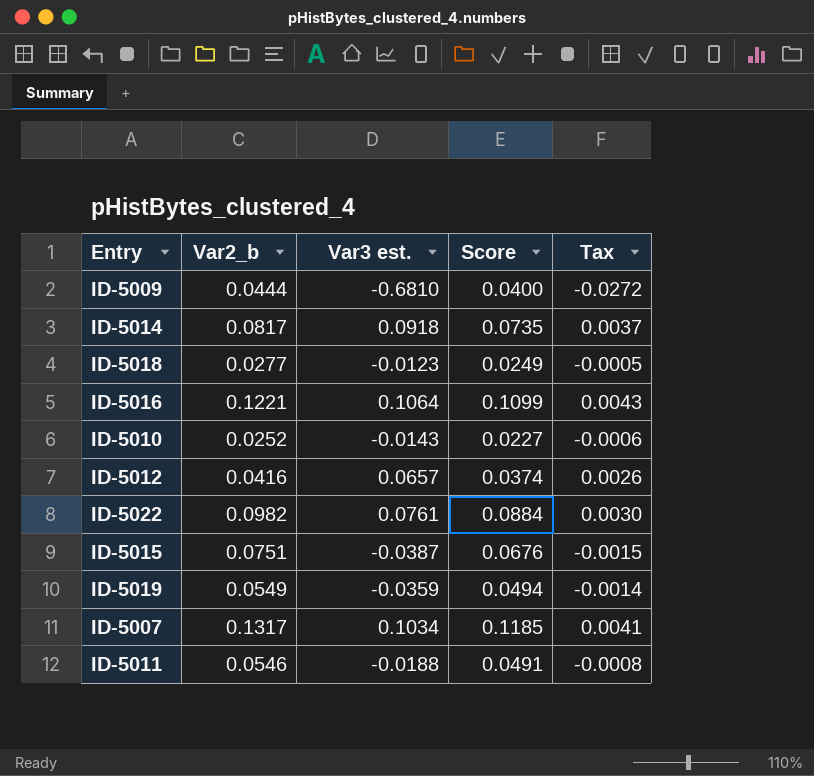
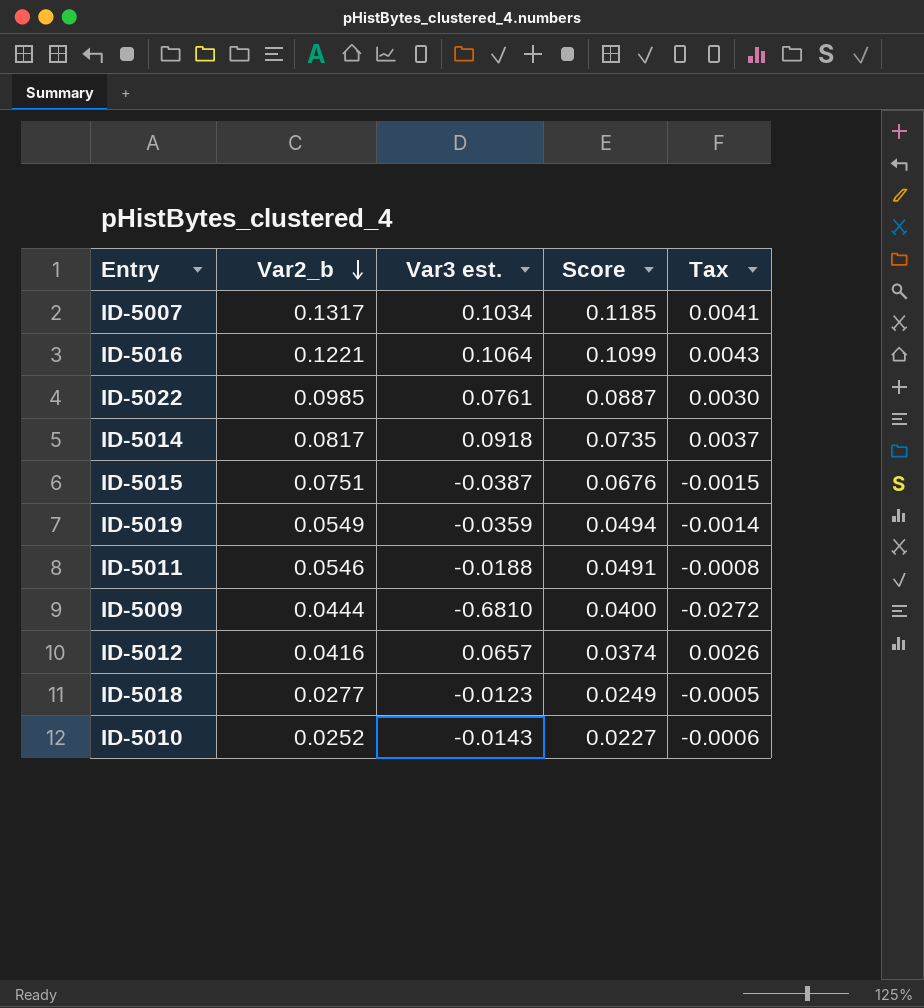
row order: none -> Var2_b descending
ID-5022 | Var2_b: 0.0982 -> 0.0985
ID-5022 | Score: 0.0884 -> 0.0887

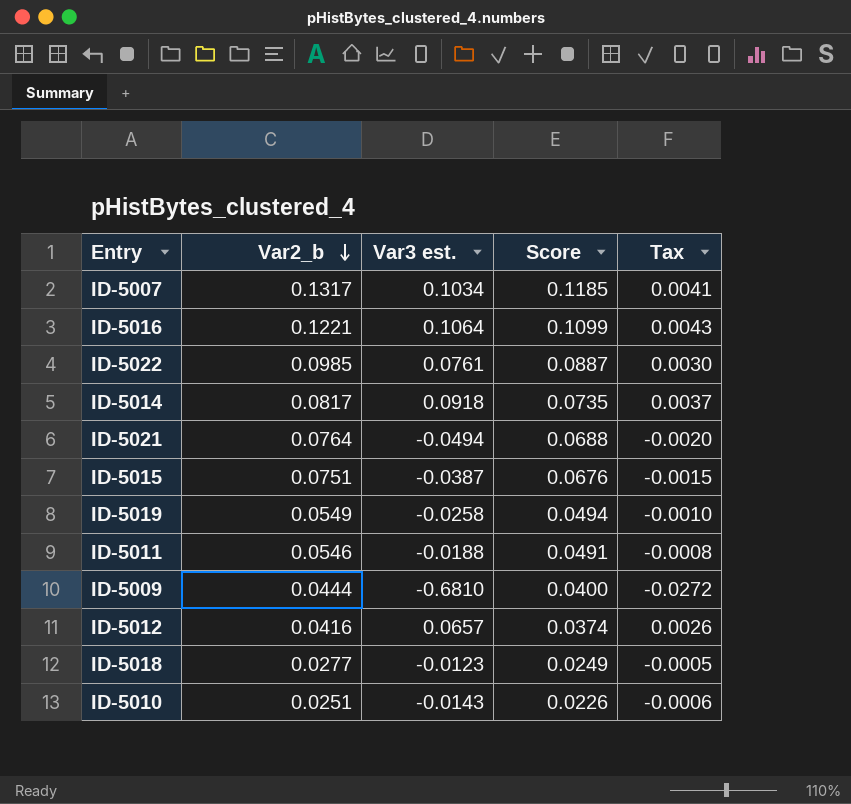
row ID-5021: none -> 0.0764 | -0.0494 | 0.0688 | -0.0020
ID-5019 | Var3 est.: -0.0359 -> -0.0258
ID-5019 | Tax: -0.0014 -> -0.0010
ID-5010 | Var2_b: 0.0252 -> 0.0251
ID-5010 | Score: 0.0227 -> 0.0226

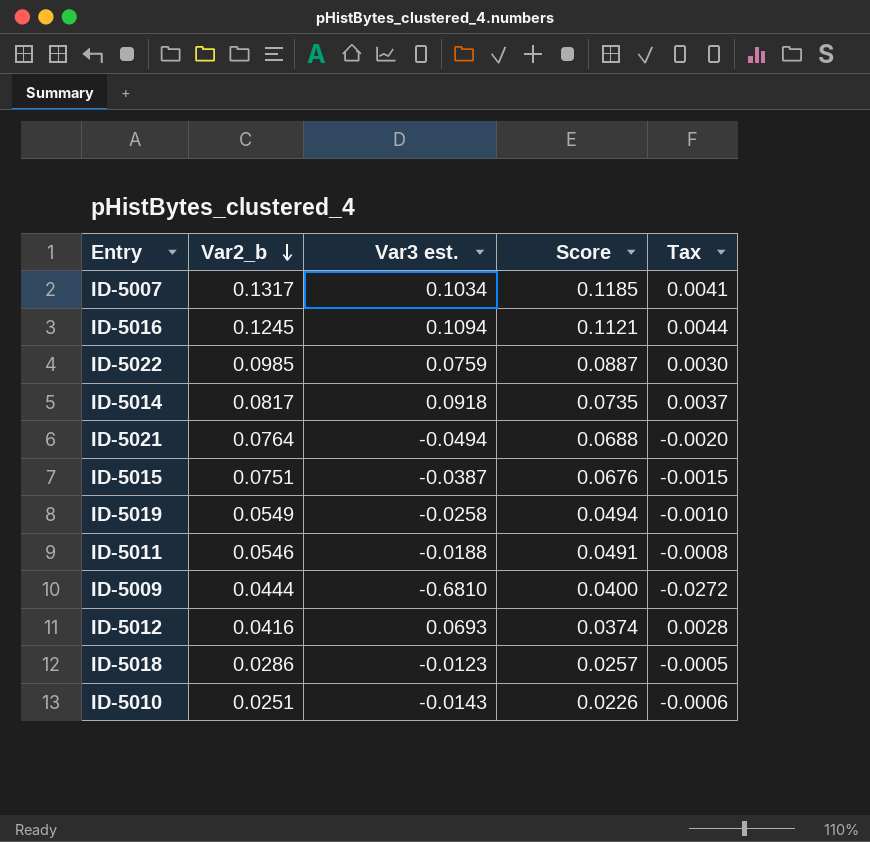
ID-5016 | Var2_b: 0.1221 -> 0.1245
ID-5016 | Var3 est.: 0.1064 -> 0.1094
ID-5016 | Score: 0.1099 -> 0.1121
ID-5016 | Tax: 0.0043 -> 0.0044
ID-5022 | Var3 est.: 0.0761 -> 0.0759
ID-5012 | Var3 est.: 0.0657 -> 0.0693
ID-5012 | Tax: 0.0026 -> 0.0028
ID-5018 | Var2_b: 0.0277 -> 0.0286
ID-5018 | Score: 0.0249 -> 0.0257

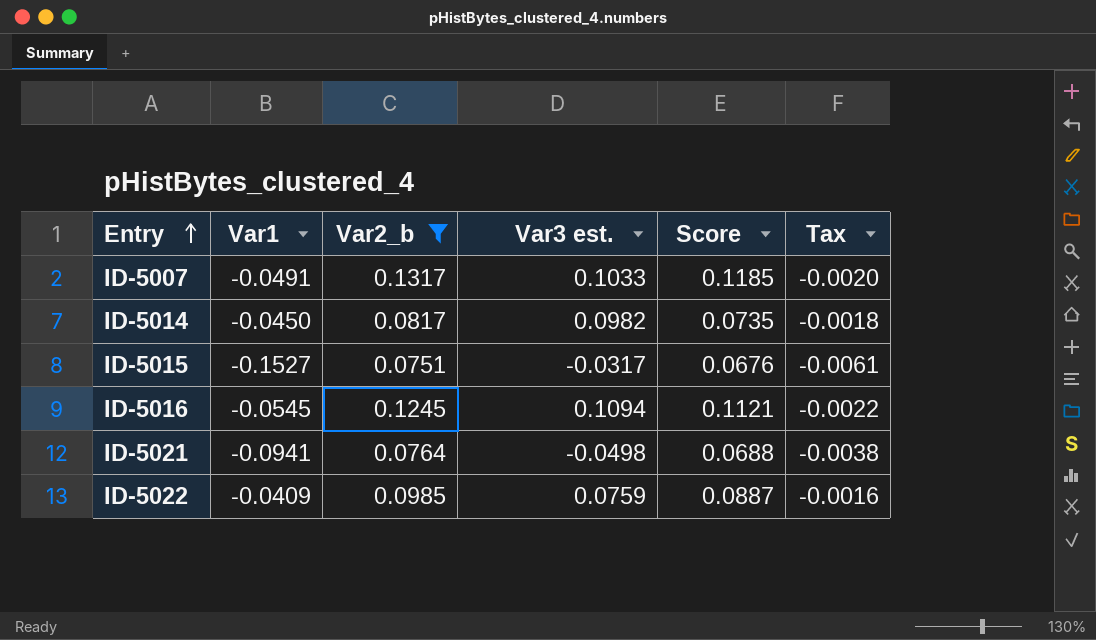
filter: none -> Var2_b >= 0.0751
row order: Var2_b descending -> Entry ascending
column Var1 | position: none -> 2
column Tax | formula: [Var3 est.] * 0.04 -> [Var1] * 0.04
ID-5007 | Var3 est.: 0.1034 -> 0.1033
ID-5014 | Var3 est.: 0.0918 -> 0.0982
ID-5015 | Var3 est.: -0.0387 -> -0.0317
ID-5021 | Var3 est.: -0.0494 -> -0.0498

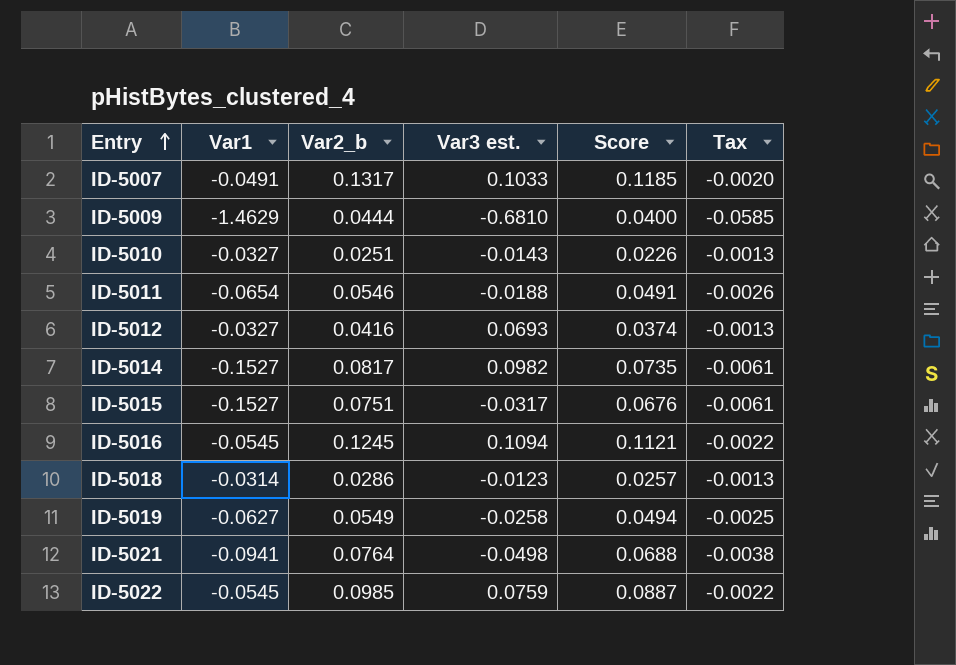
filter: Var2_b >= 0.0751 -> none
ID-5014 | Var1: -0.0450 -> -0.1527
ID-5014 | Tax: -0.0018 -> -0.0061
ID-5022 | Var1: -0.0409 -> -0.0545
ID-5022 | Tax: -0.0016 -> -0.0022

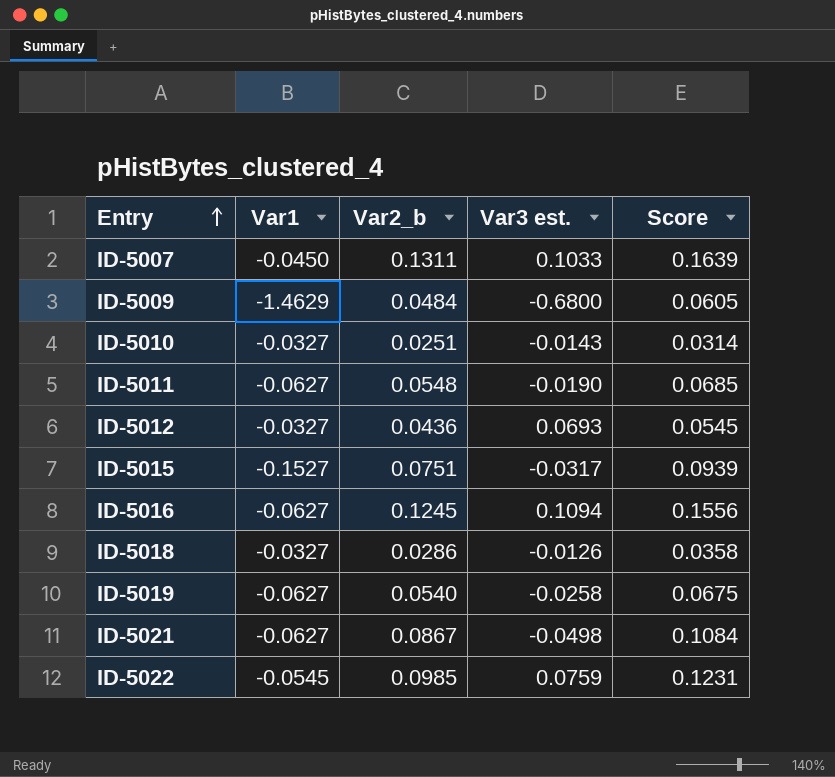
column Tax | formula: [Var1] * 0.04 -> none
column Score | formula: [Var2_b] * 0.9 -> [Var2_b] * 1.25
row ID-5014: -0.1527 | 0.0817 | 0.0982 | 0.0735 | -0.0061 -> none
ID-5007 | Var1: -0.0491 -> -0.0450
ID-5007 | Var2_b: 0.1317 -> 0.1311
ID-5009 | Var2_b: 0.0444 -> 0.0484
ID-5009 | Var3 est.: -0.6810 -> -0.6800
ID-5011 | Var1: -0.0654 -> -0.0627
ID-5011 | Var2_b: 0.0546 -> 0.0548
ID-5011 | Var3 est.: -0.0188 -> -0.0190
ID-5012 | Var2_b: 0.0416 -> 0.0436
ID-5016 | Var1: -0.0545 -> -0.0627
ID-5018 | Var1: -0.0314 -> -0.0327
ID-5018 | Var3 est.: -0.0123 -> -0.0126
ID-5019 | Var2_b: 0.0549 -> 0.0540
ID-5021 | Var1: -0.0941 -> -0.0627
ID-5021 | Var2_b: 0.0764 -> 0.0867

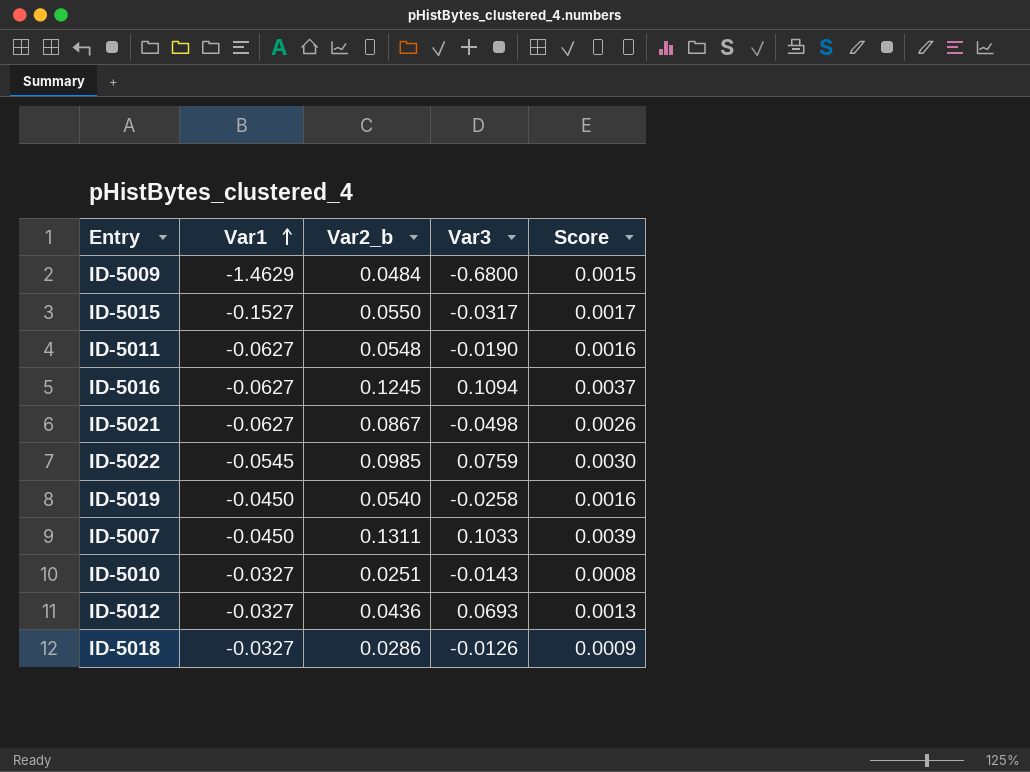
row order: Entry ascending -> Var1 ascending
column name: Var3 est. -> Var3
column Score | formula: [Var2_b] * 1.25 -> [Var2_b] * 0.03
ID-5015 | Var2_b: 0.0751 -> 0.0550
ID-5019 | Var1: -0.0627 -> -0.0450

